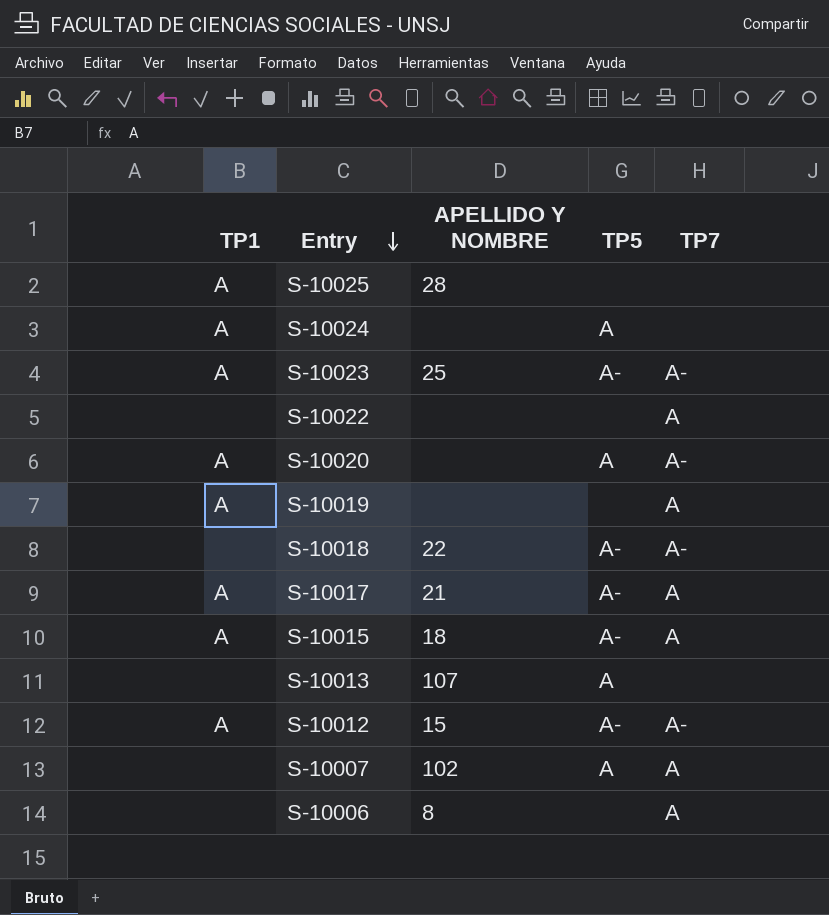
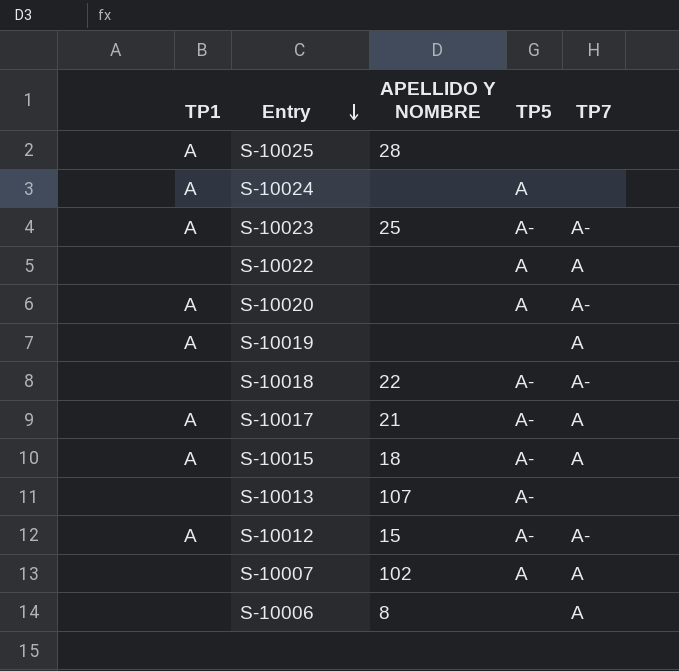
S-10022 | TP5: none -> A
S-10013 | TP5: A -> A-

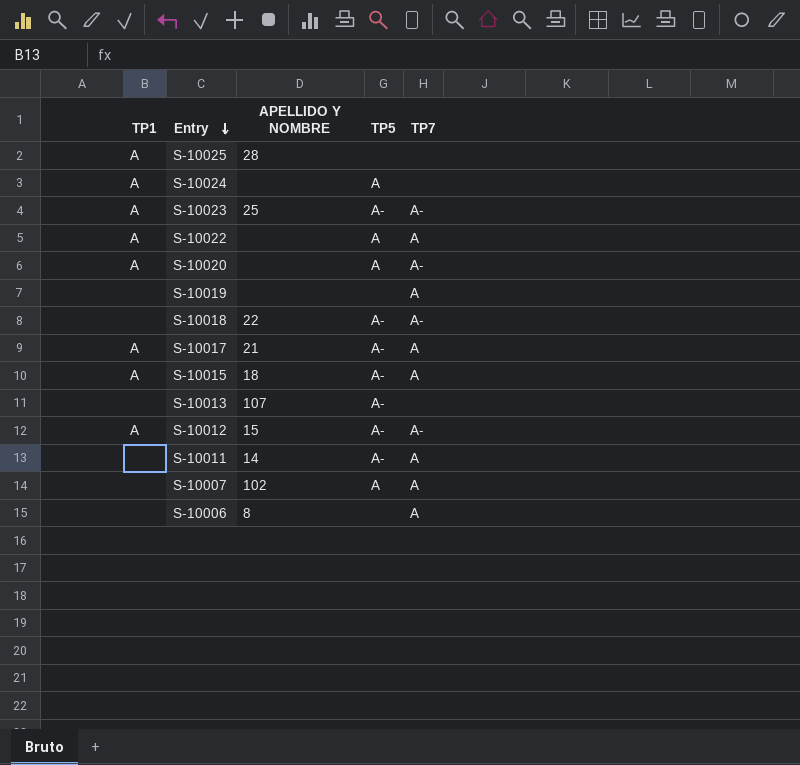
S-10022 | TP1: none -> A
S-10019 | TP1: A -> none
row S-10011: none -> none | 14 | A- | A

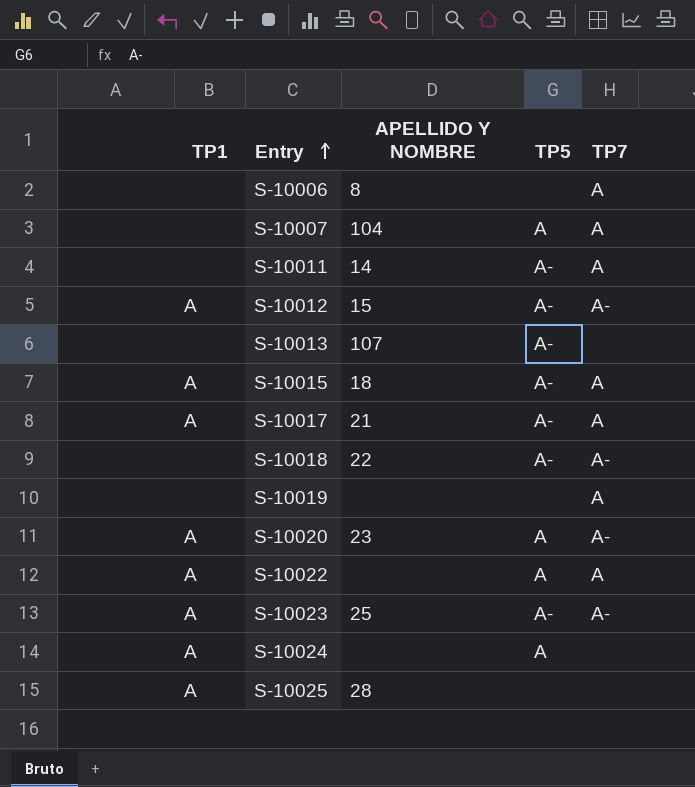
row order: Entry descending -> Entry ascending
S-10007 | APELLIDO Y NOMBRE: 102 -> 104
S-10020 | APELLIDO Y NOMBRE: none -> 23

